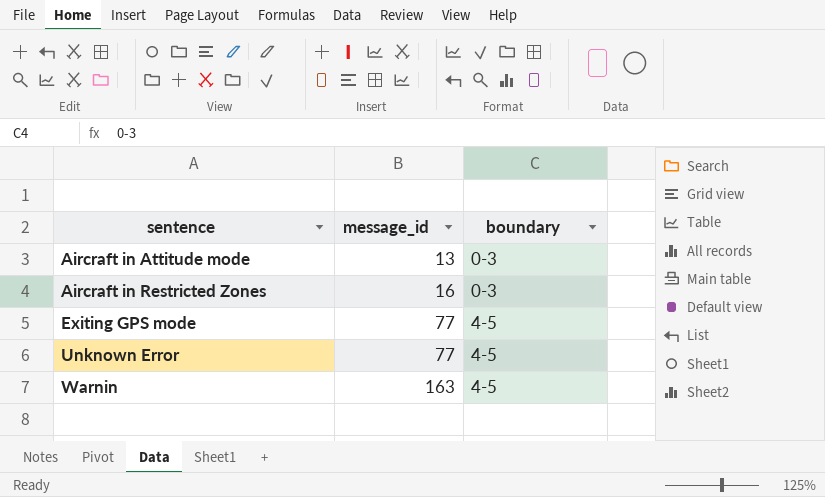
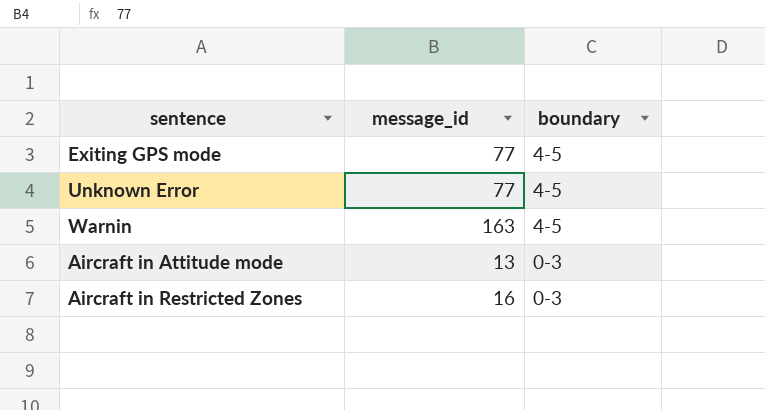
row order: sentence ascending -> boundary descending

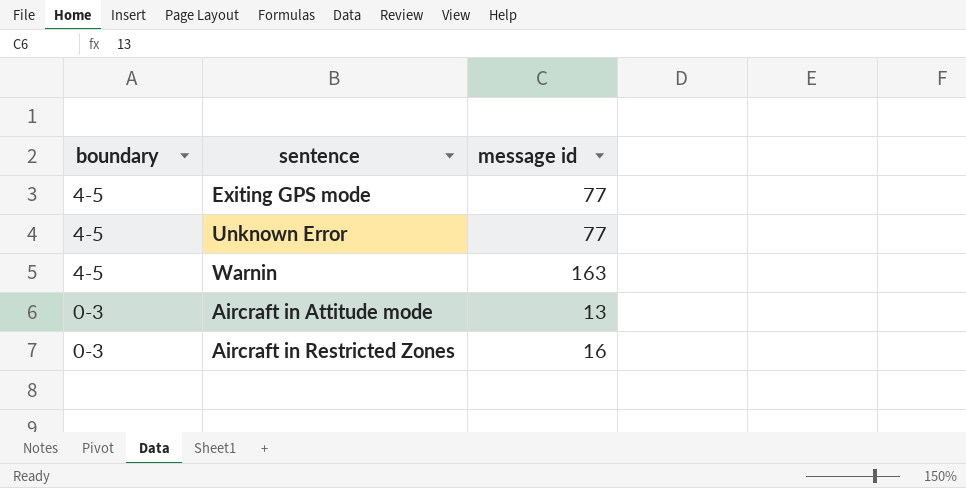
column boundary | position: 3 -> 1
column name: message_id -> message id

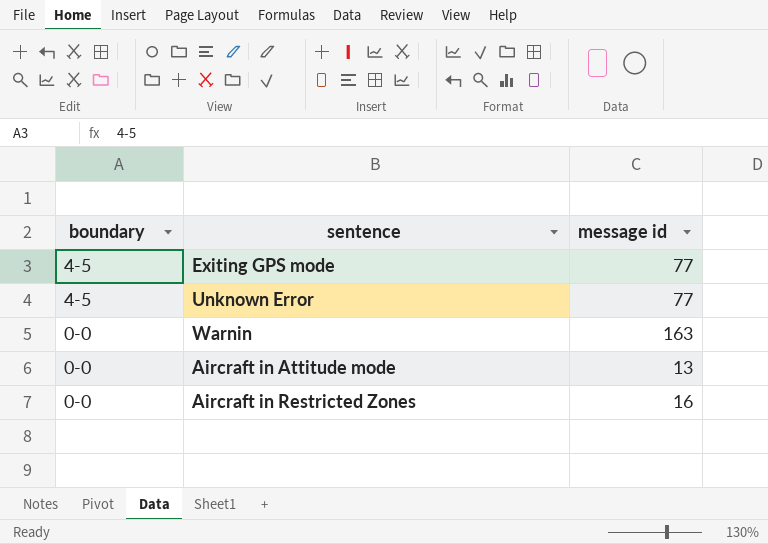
Warnin | boundary: 4-5 -> 0-0
Aircraft in Attitude mode | boundary: 0-3 -> 0-0
Aircraft in Restricted Zones | boundary: 0-3 -> 0-0

